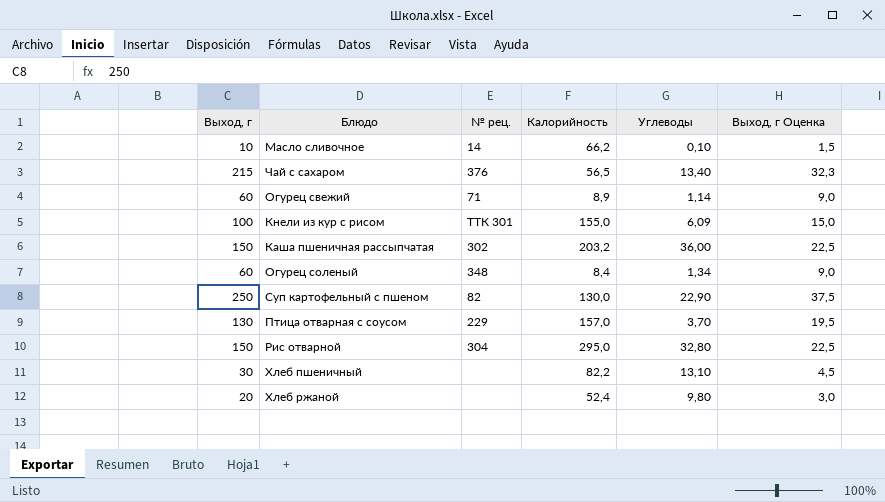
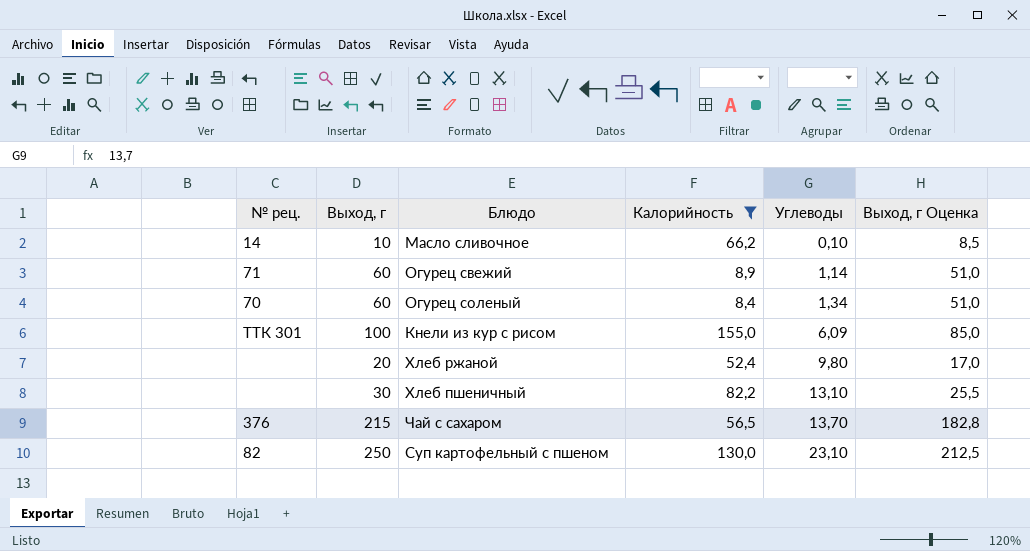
filter: none -> Калорийность <= 155,0
row order: none -> Углеводы ascending
column № рец. | position: 3 -> 1
column Выход, г Оценка | formula: [Выход, г] * 0,15 -> [Выход, г] * 0,85
Огурец соленый | № рец.: 348 -> 70
Чай с сахаром | Углеводы: 13,40 -> 13,70
Суп картофельный с пшеном | Углеводы: 22,90 -> 23,10

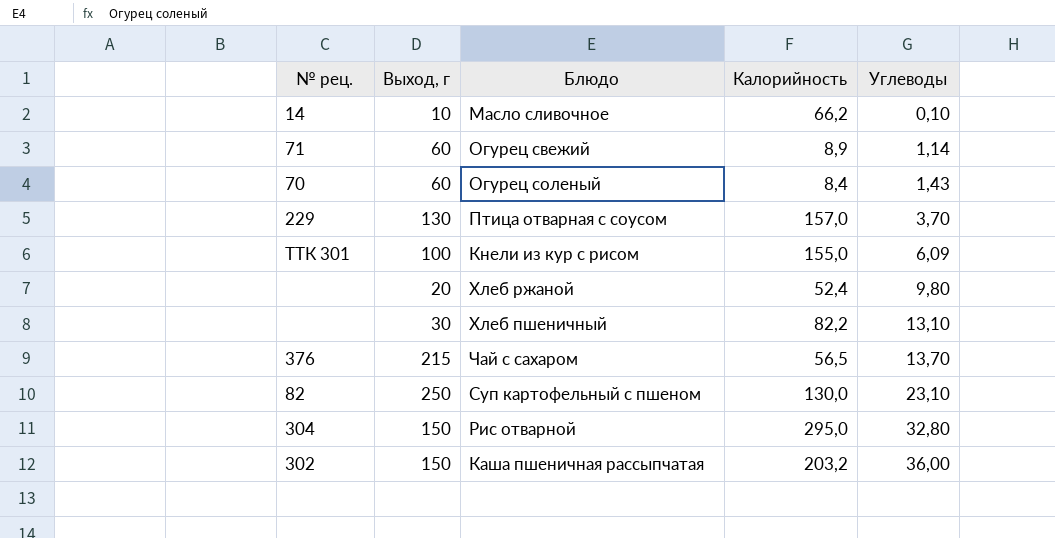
filter: Калорийность <= 155,0 -> none
column Выход, г Оценка | formula: [Выход, г] * 0,85 -> none
Огурец соленый | Углеводы: 1,34 -> 1,43

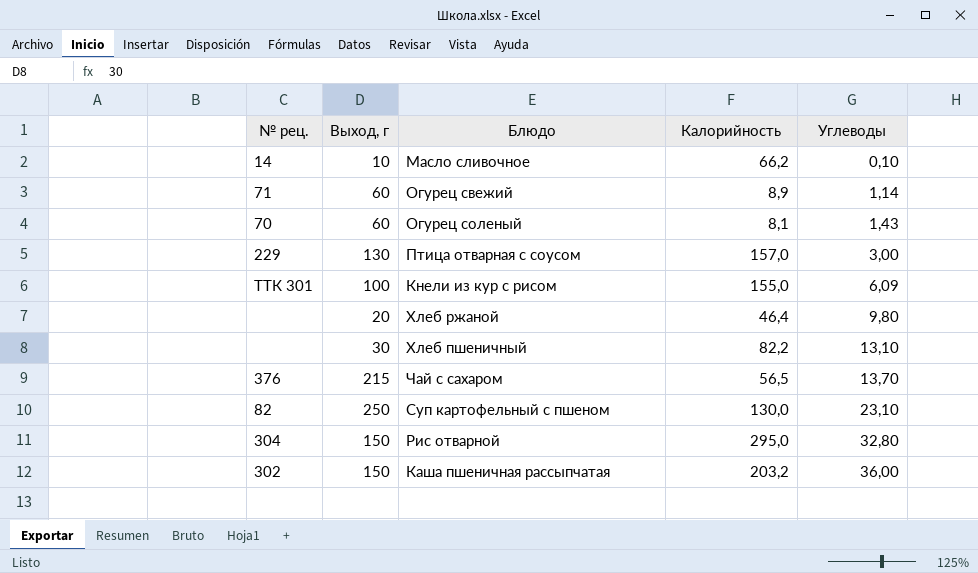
Огурец соленый | Калорийность: 8,4 -> 8,1
Птица отварная с соусом | Углеводы: 3,70 -> 3,00
Хлеб ржаной | Калорийность: 52,4 -> 46,4

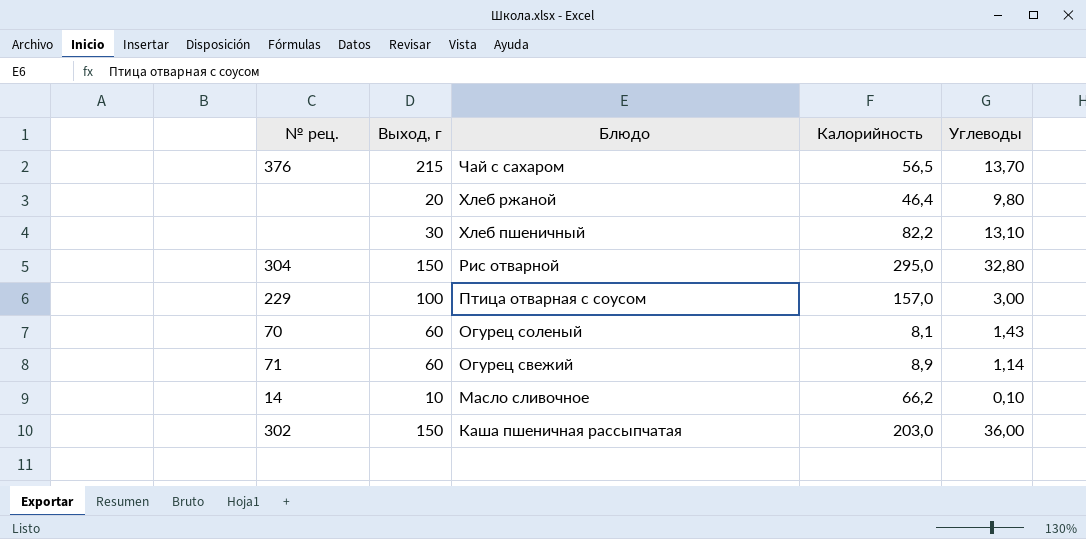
row order: Углеводы ascending -> Блюдо descending
row Кнели из кур с рисом: ТТК 301 | 100 | 155,0 | 6,09 -> none
row Суп картофельный с пшеном: 82 | 250 | 130,0 | 23,10 -> none
Птица отварная с соусом | Выход, г: 130 -> 100
Каша пшеничная рассыпчатая | Калорийность: 203,2 -> 203,0

